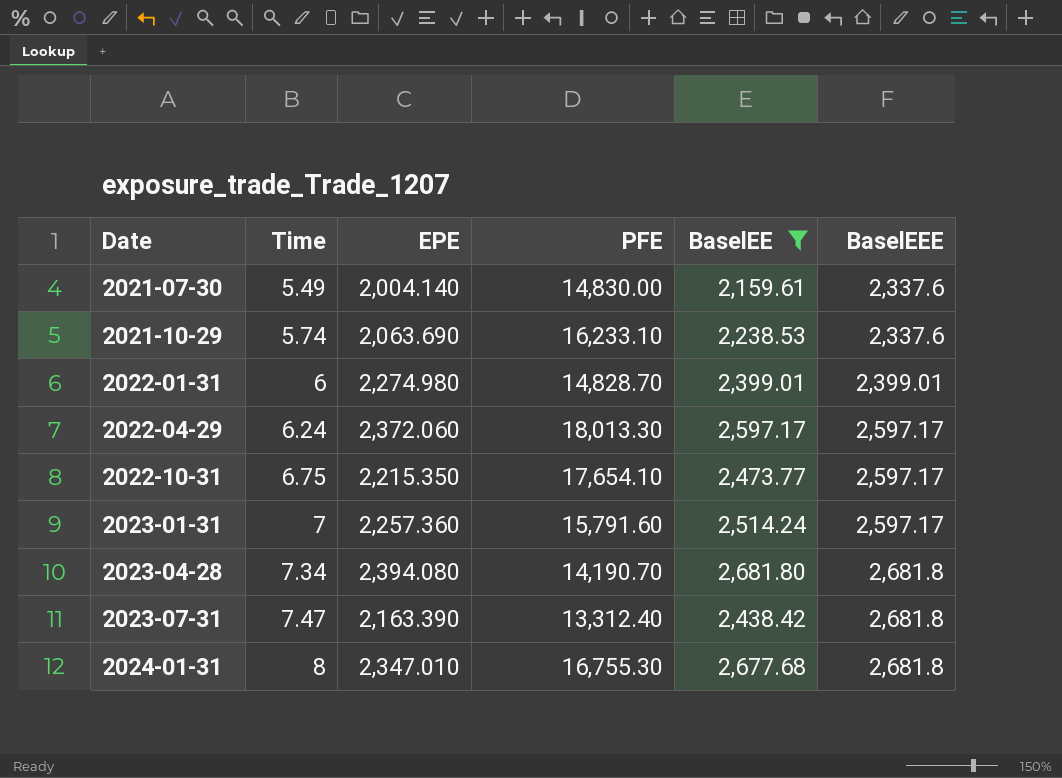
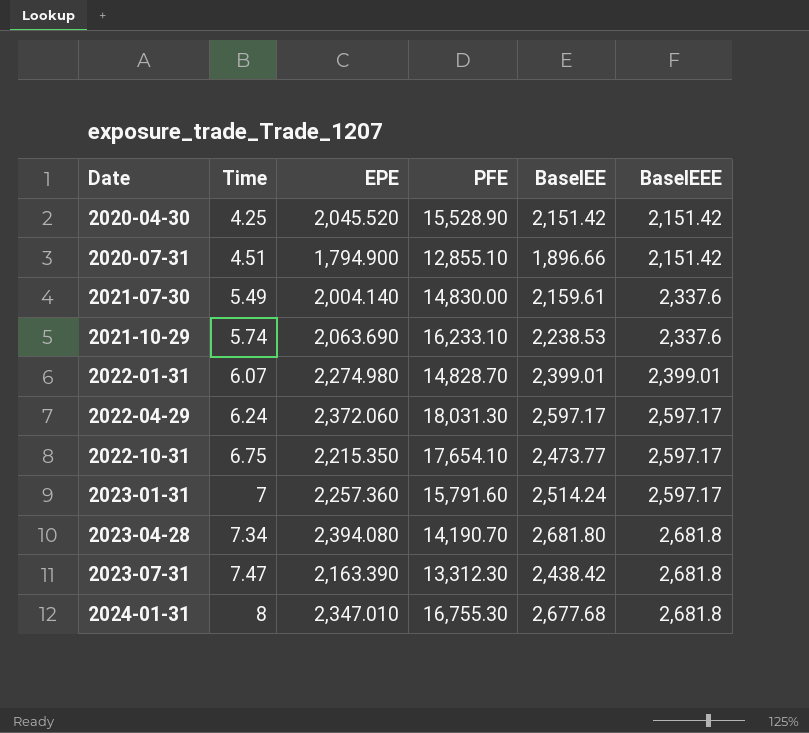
filter: BaselEE >= 2,159.61 -> none
2022-01-31 | Time: 6 -> 6.07
2022-04-29 | PFE: 18,013.30 -> 18,031.30
2023-07-31 | PFE: 13,312.40 -> 13,312.30

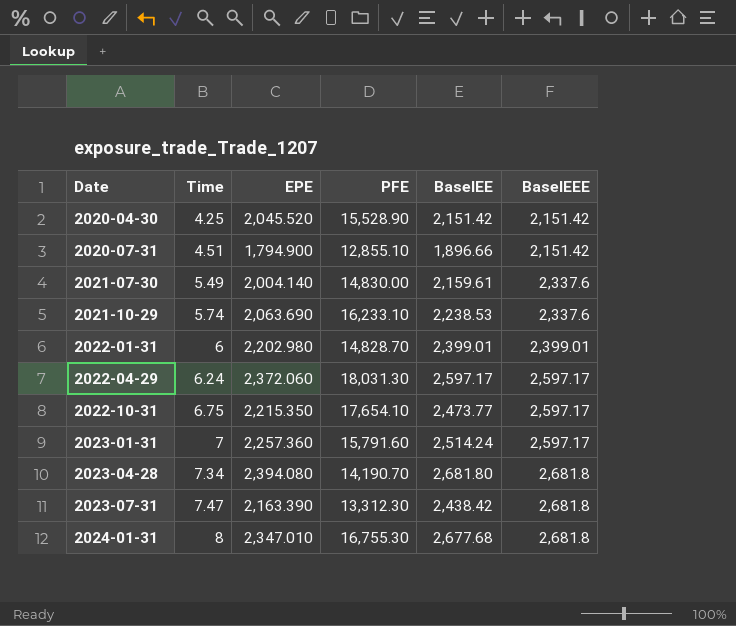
2022-01-31 | Time: 6.07 -> 6
2022-01-31 | EPE: 2,274.980 -> 2,202.980

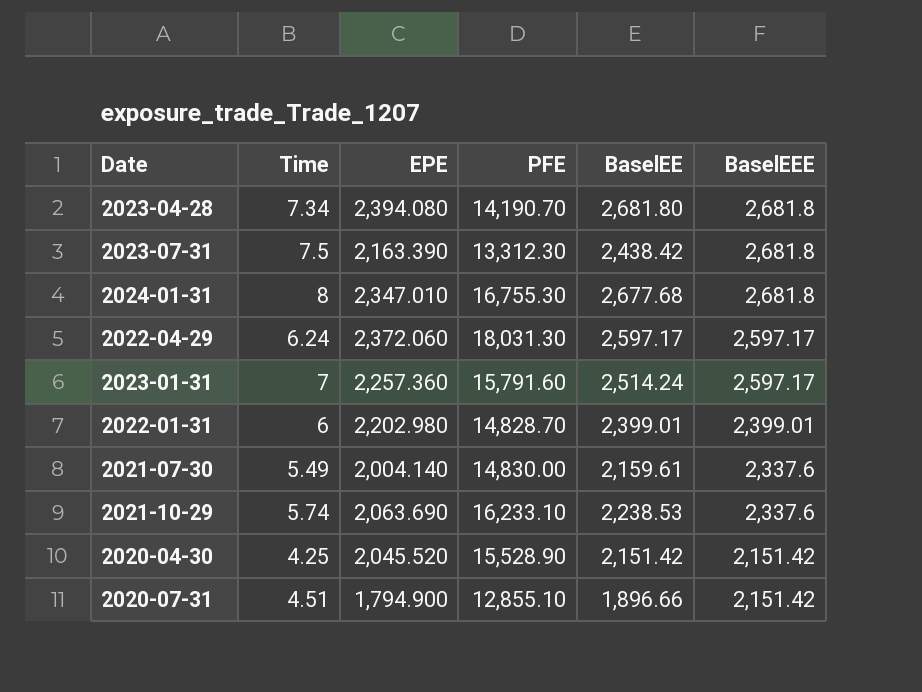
row order: Date ascending -> BaselEEE descending
row 2022-10-31: 6.75 | 2,215.350 | 17,654.10 | 2,473.77 | 2,597.17 -> none
2023-07-31 | Time: 7.47 -> 7.5

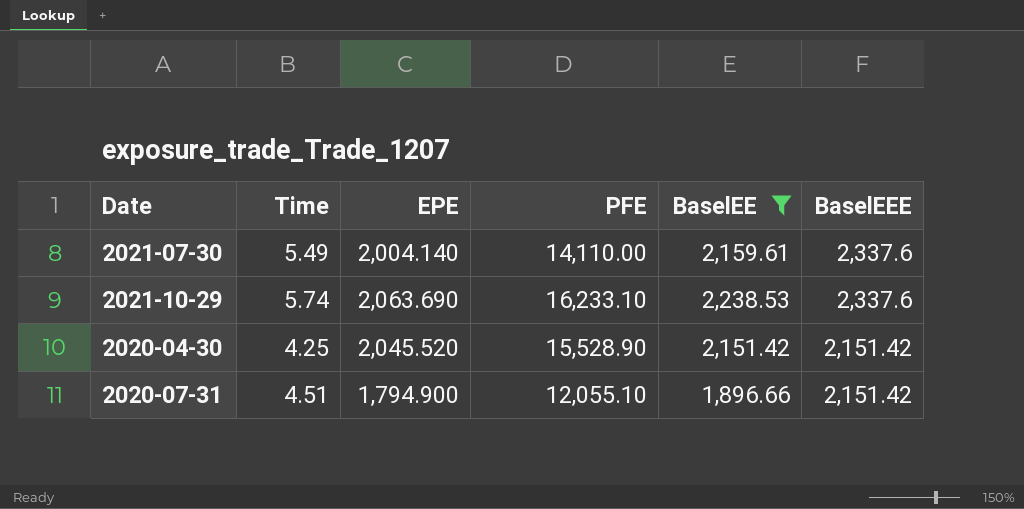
filter: none -> BaselEE <= 2,238.53
2021-07-30 | PFE: 14,830.00 -> 14,110.00
2020-07-31 | PFE: 12,855.10 -> 12,055.10

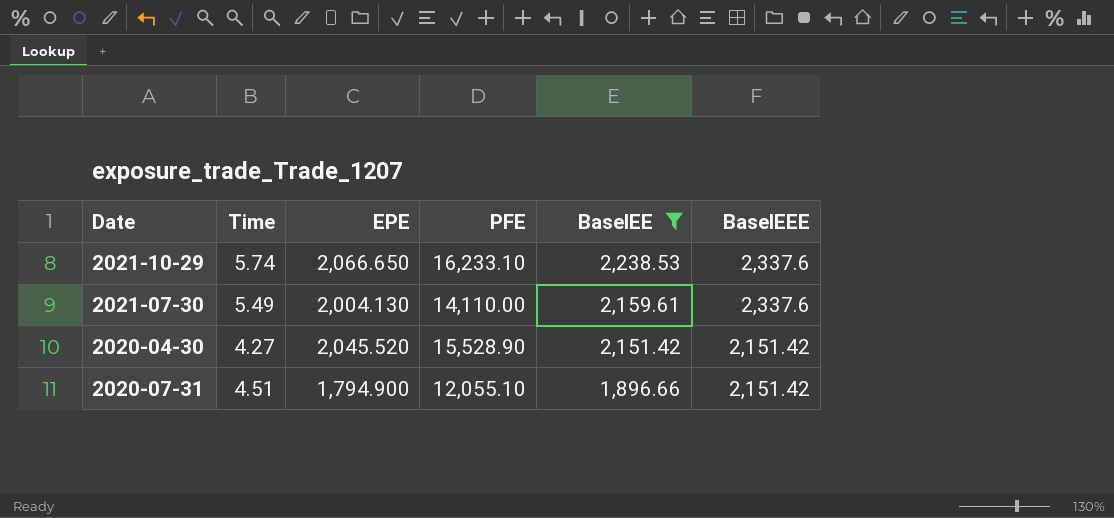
row order: BaselEEE descending -> BaselEE descending
2021-10-29 | EPE: 2,063.690 -> 2,066.650
2021-07-30 | EPE: 2,004.140 -> 2,004.130
2020-04-30 | Time: 4.25 -> 4.27

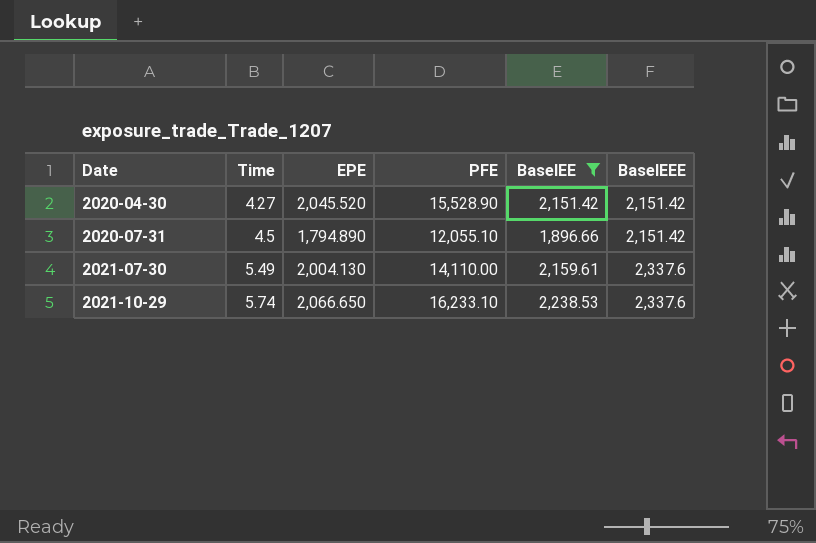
row order: BaselEE descending -> Date ascending
2020-07-31 | Time: 4.51 -> 4.5
2020-07-31 | EPE: 1,794.900 -> 1,794.890

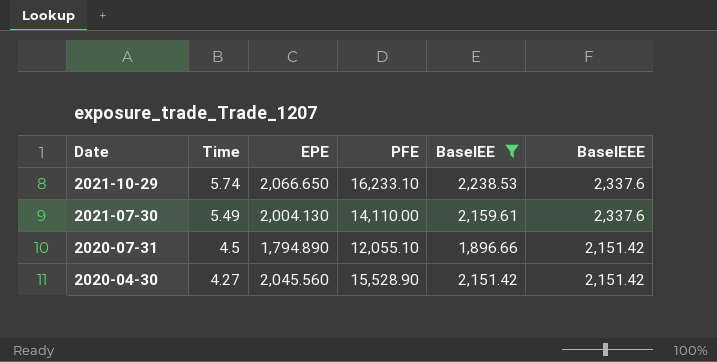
row order: Date ascending -> Date descending
2020-04-30 | EPE: 2,045.520 -> 2,045.560

